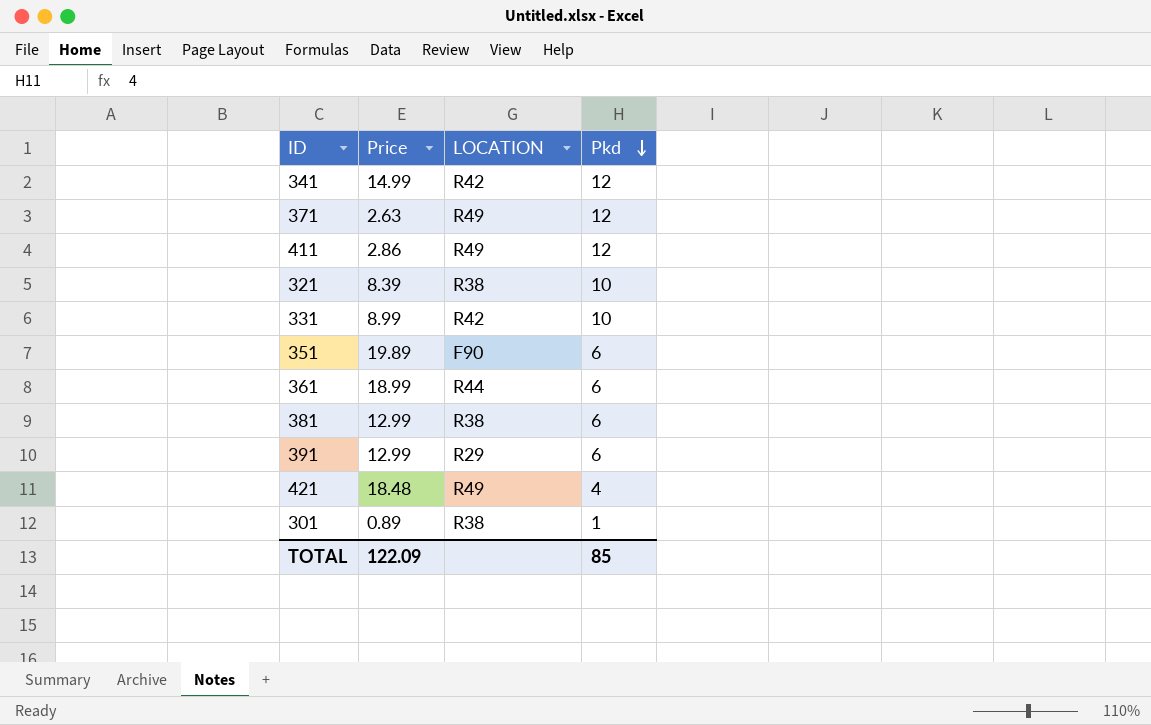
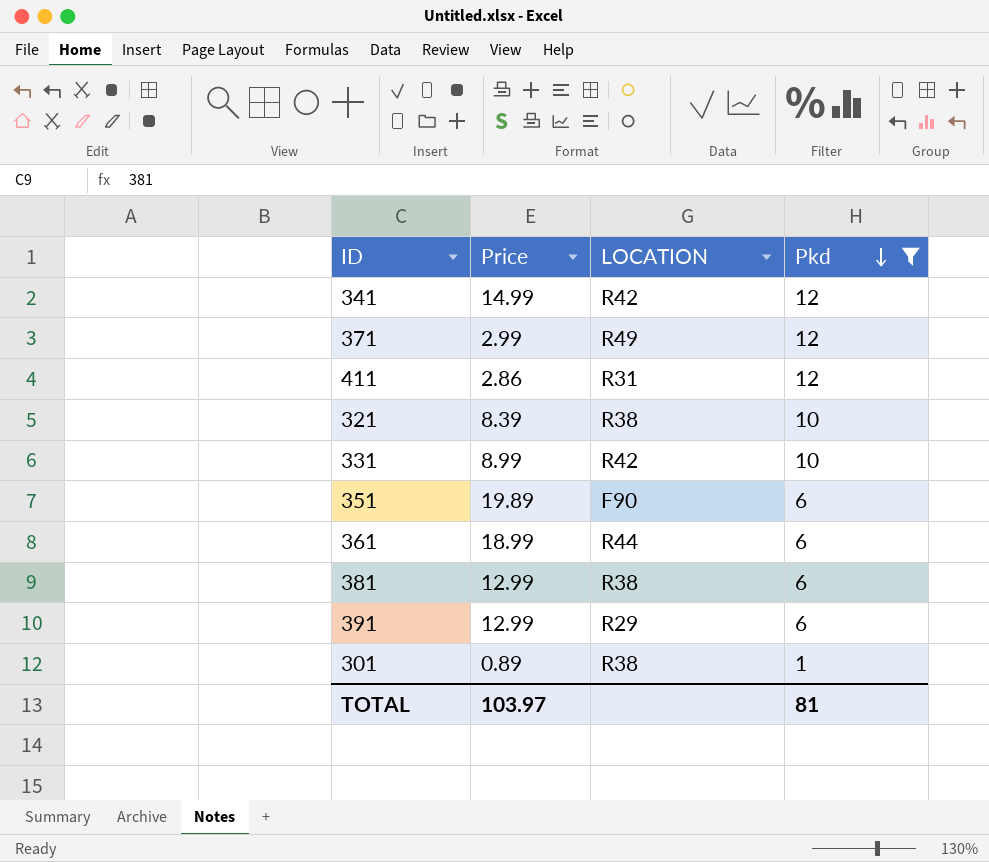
filter: none -> Pkd != 4
371 | Price: 2.63 -> 2.99
411 | LOCATION: R49 -> R31
TOTAL | Price: 122.09 -> 103.97
TOTAL | Pkd: 85 -> 81

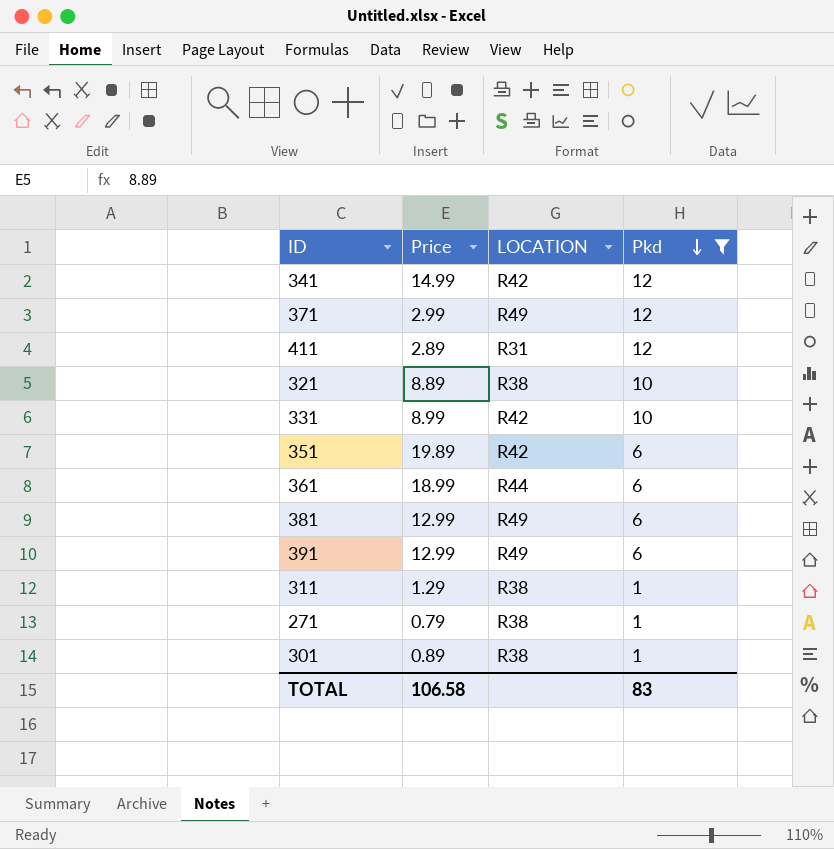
411 | Price: 2.86 -> 2.89
321 | Price: 8.39 -> 8.89
351 | LOCATION: F90 -> R42
381 | LOCATION: R38 -> R49
391 | LOCATION: R29 -> R49
row 311: none -> 1.29 | R38 | 1
row 271: none -> 0.79 | R38 | 1
TOTAL | Price: 103.97 -> 106.58
TOTAL | Pkd: 81 -> 83

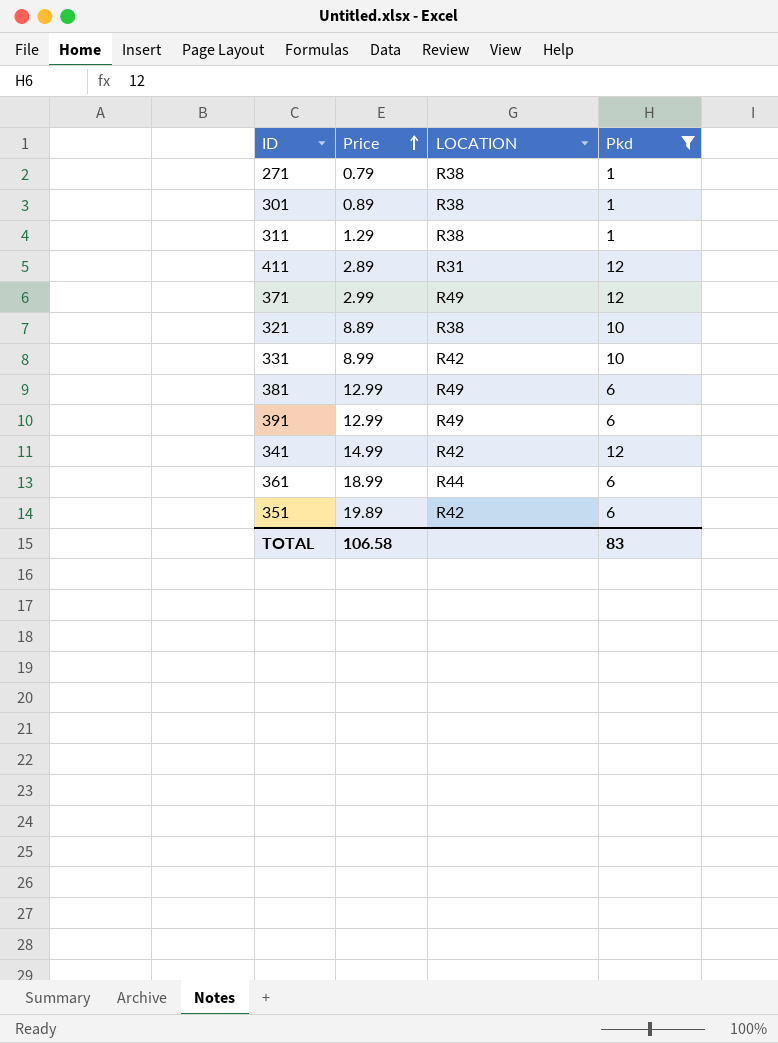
row order: Pkd descending -> Price ascending

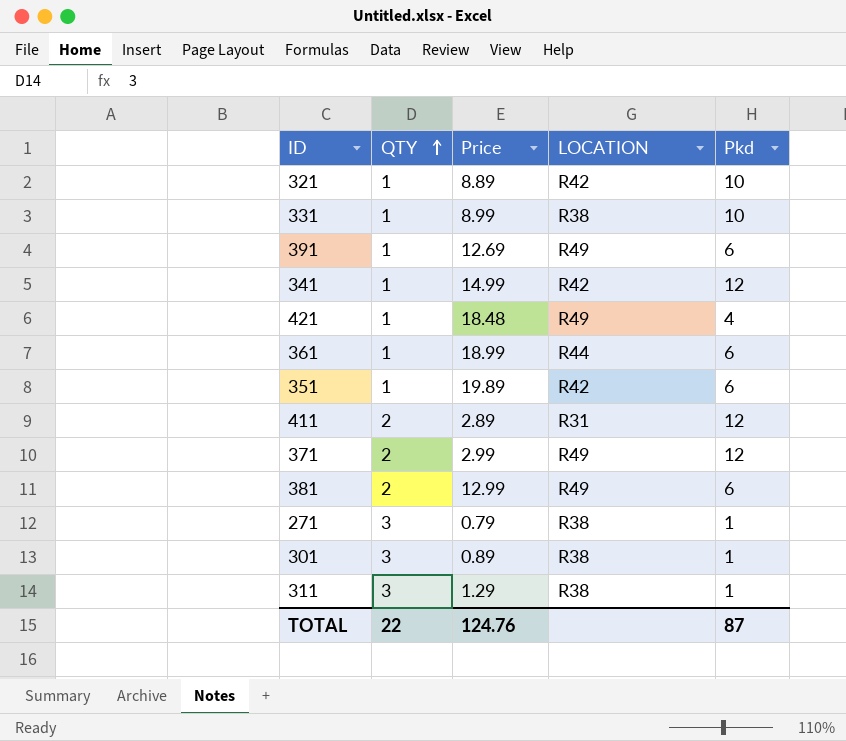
filter: Pkd != 4 -> none
row order: Price ascending -> QTY ascending
column QTY | position: none -> 2
321 | LOCATION: R38 -> R42
331 | LOCATION: R42 -> R38
391 | Price: 12.99 -> 12.69
TOTAL | Price: 106.58 -> 124.76
TOTAL | Pkd: 83 -> 87

